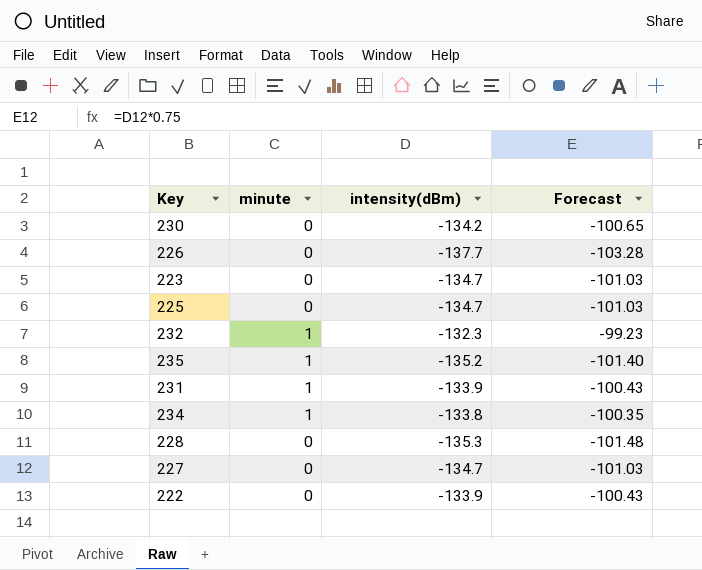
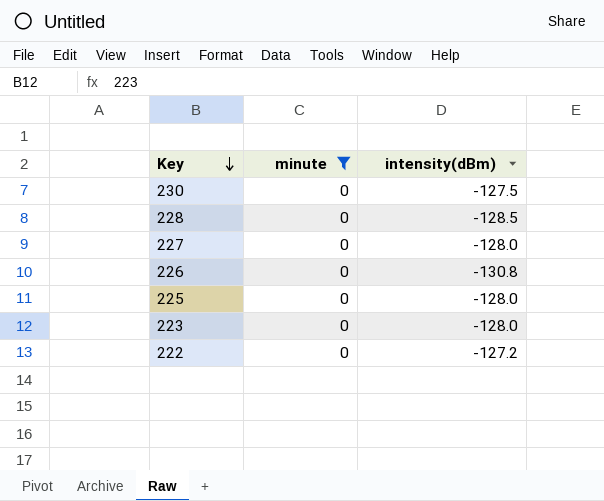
filter: none -> minute = 0
row order: none -> Key descending
column Forecast | formula: [intensity(dBm)] * 0.75 -> none
230 | intensity(dBm): -134.2 -> -127.5
228 | intensity(dBm): -135.3 -> -128.5
227 | intensity(dBm): -134.7 -> -128.0
226 | intensity(dBm): -137.7 -> -130.8
225 | intensity(dBm): -134.7 -> -128.0
223 | intensity(dBm): -134.7 -> -128.0
222 | intensity(dBm): -133.9 -> -127.2

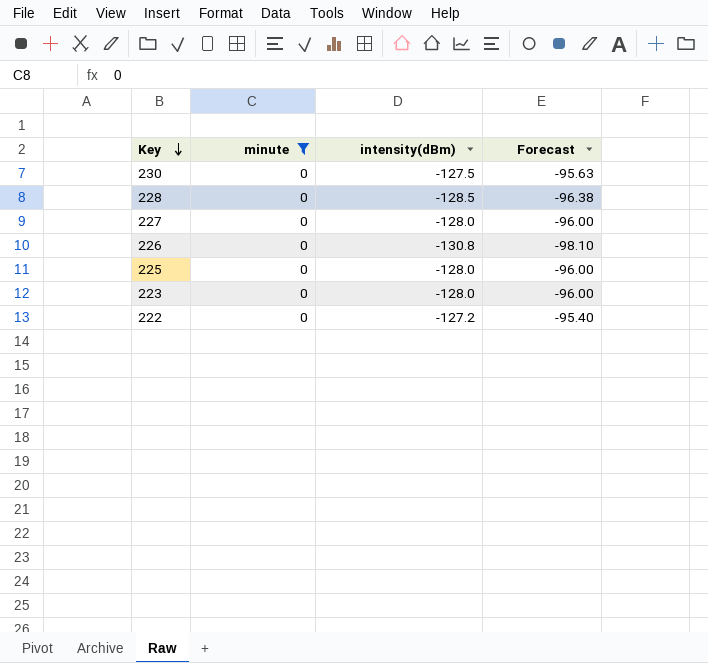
column Forecast | formula: none -> [intensity(dBm)] * 0.75

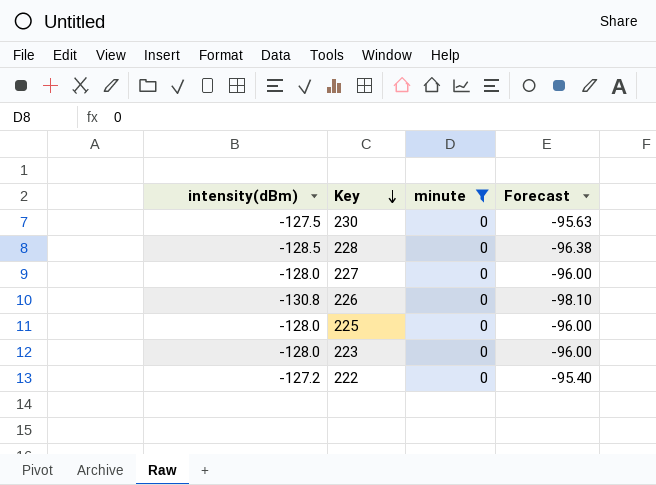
column intensity(dBm) | position: 3 -> 1

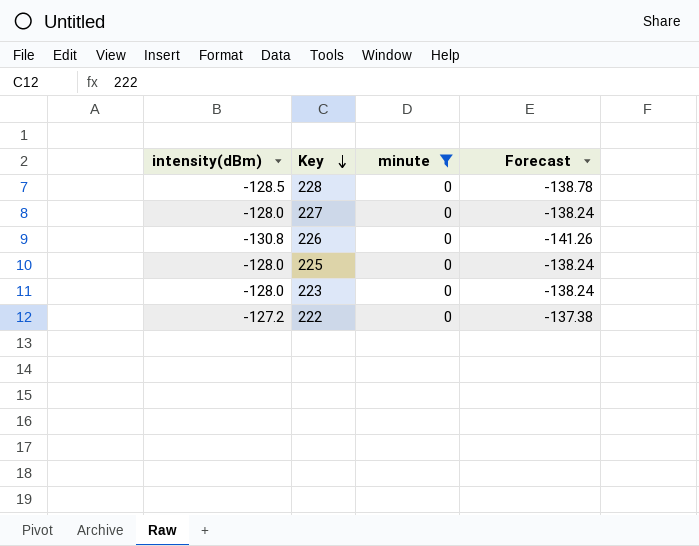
column Forecast | formula: [intensity(dBm)] * 0.75 -> [intensity(dBm)] * 1.08
row 230: -127.5 | 0 | -95.63 -> none

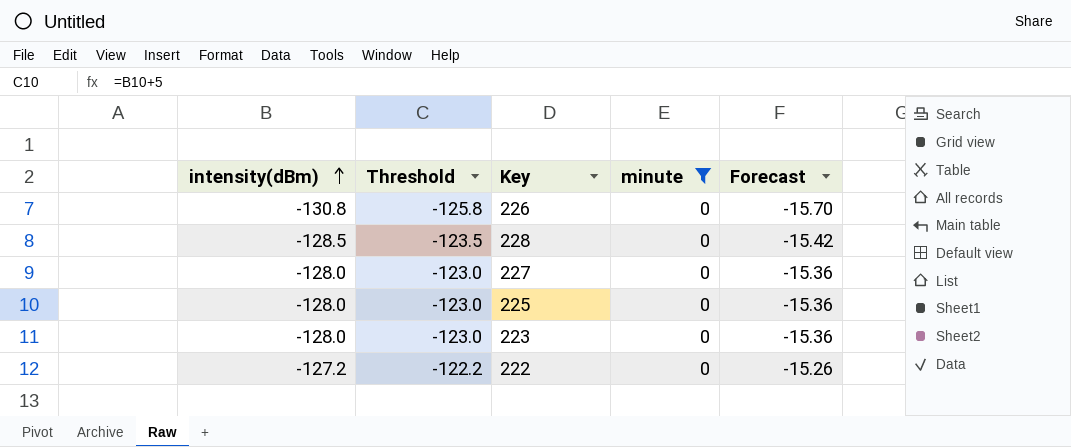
row order: Key descending -> intensity(dBm) ascending
column Threshold | formula: none -> [intensity(dBm)] + 5
column Forecast | formula: [intensity(dBm)] * 1.08 -> [intensity(dBm)] * 0.12

